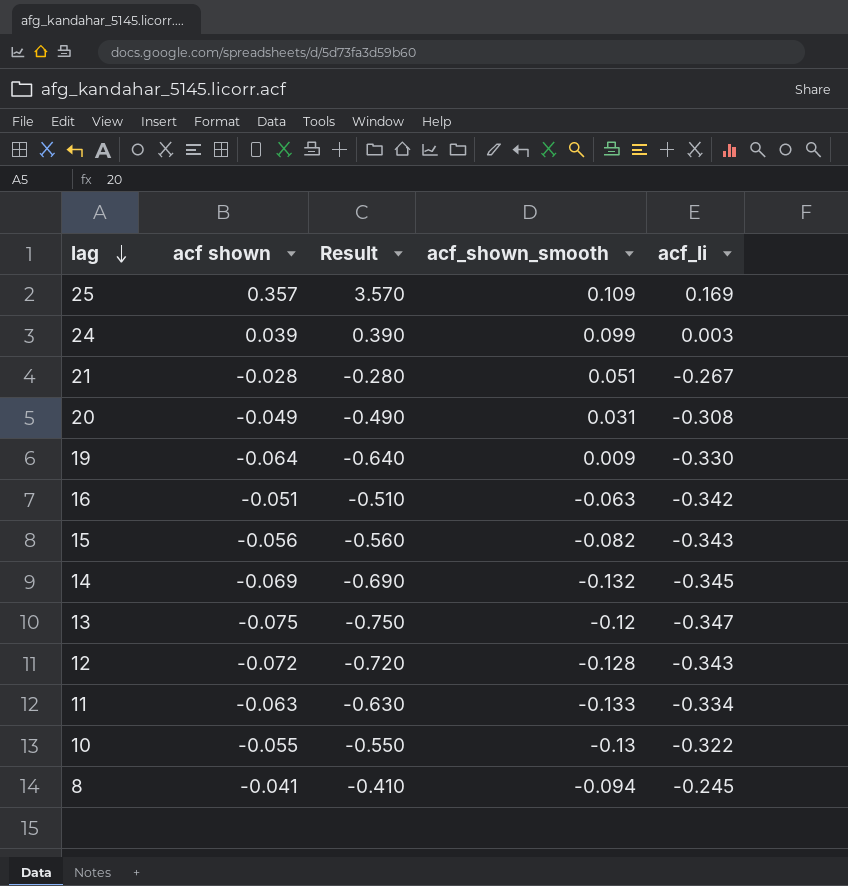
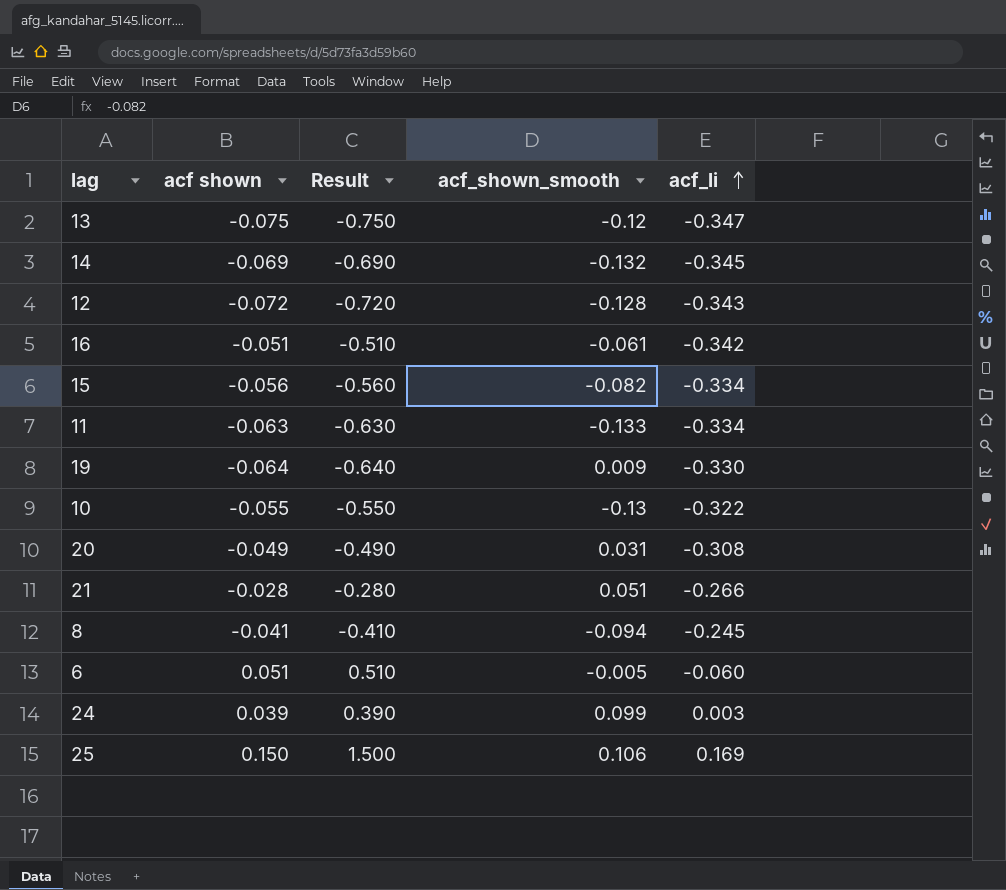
row order: lag descending -> acf_li ascending
16 | acf_shown_smooth: -0.063 -> -0.061
15 | acf_li: -0.343 -> -0.334
21 | acf_li: -0.267 -> -0.266
row 6: none -> 0.051 | 0.510 | -0.005 | -0.060
25 | acf shown: 0.357 -> 0.150
25 | Result: 3.570 -> 1.500
25 | acf_shown_smooth: 0.109 -> 0.106

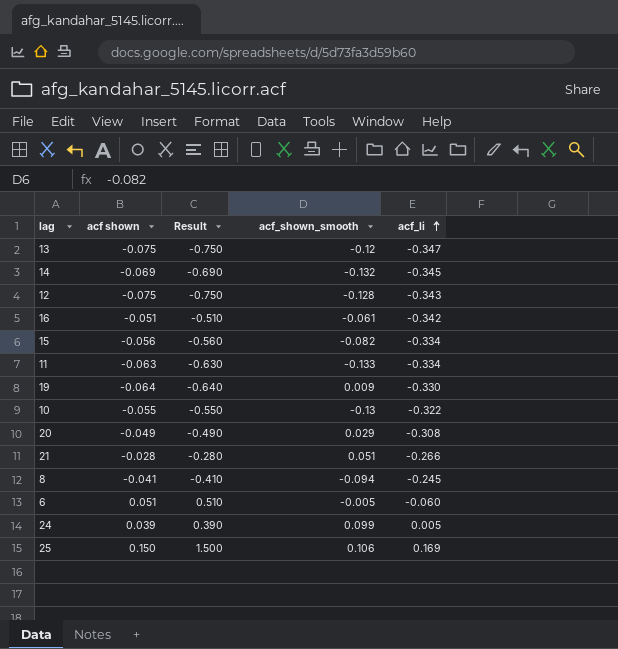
12 | acf shown: -0.072 -> -0.075
12 | Result: -0.720 -> -0.750
20 | acf_shown_smooth: 0.031 -> 0.029
24 | acf_li: 0.003 -> 0.005

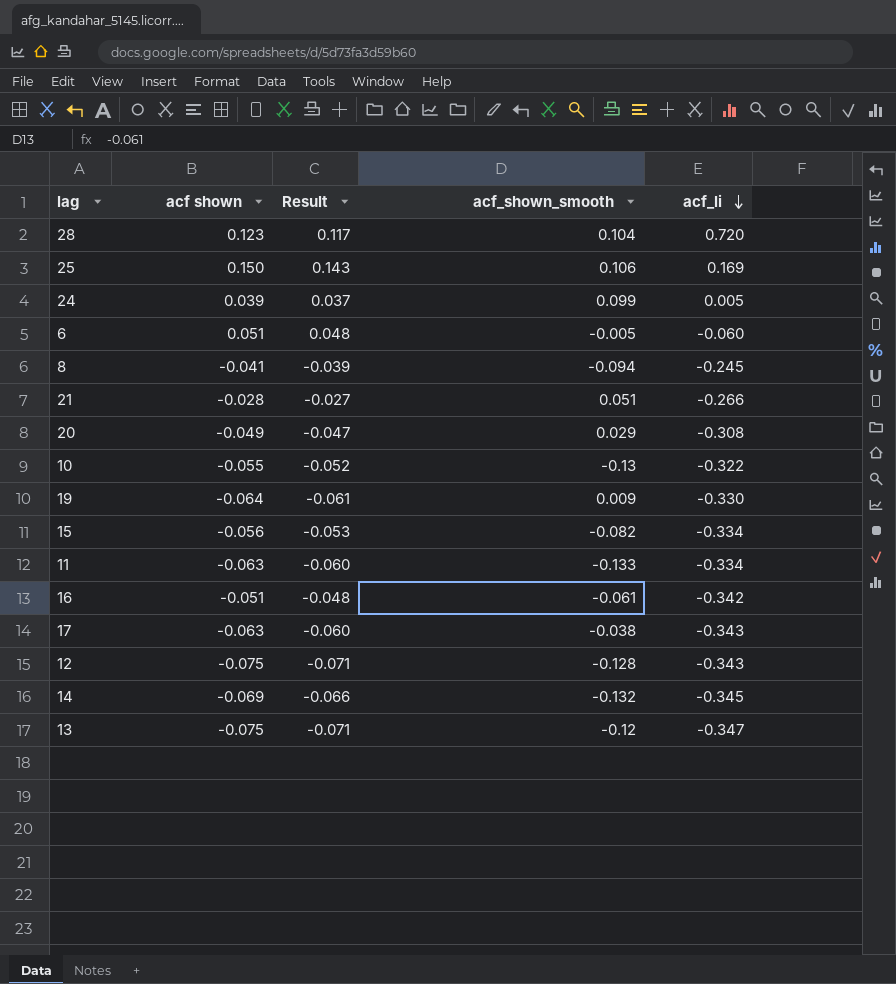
row order: acf_li ascending -> acf_li descending
column Result | formula: [acf shown] * 10 -> [acf shown] * 0.95
row 28: none -> 0.123 | 0.117 | 0.104 | 0.720
row 17: none -> -0.063 | -0.060 | -0.038 | -0.343

